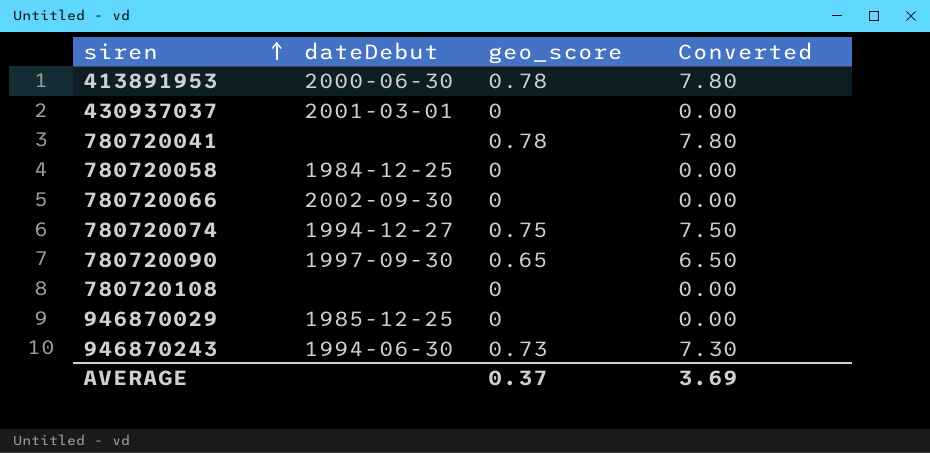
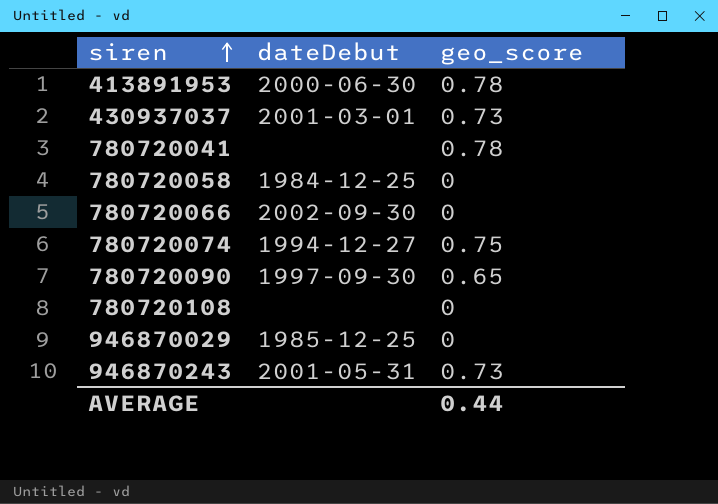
column Converted | formula: [geo_score] * 10 -> none
430937037 | geo_score: 0 -> 0.73
946870243 | dateDebut: 1994-06-30 -> 2001-05-31
AVERAGE | geo_score: 0.37 -> 0.44

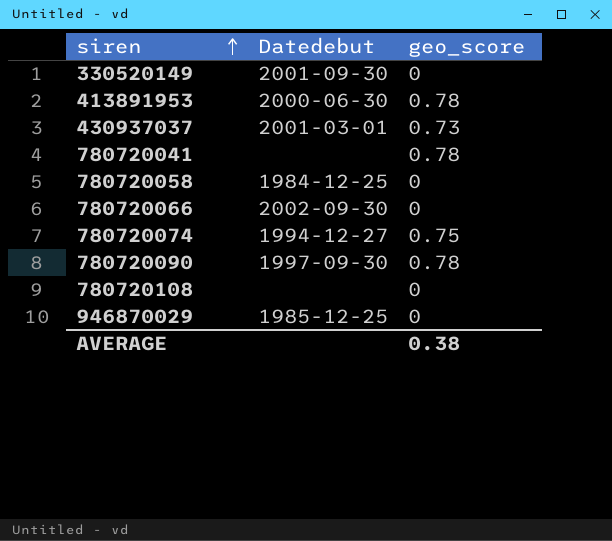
column name: dateDebut -> Datedebut
row 946870243: 2001-05-31 | 0.73 -> none
row 330520149: none -> 2001-09-30 | 0
780720090 | geo_score: 0.65 -> 0.78
AVERAGE | geo_score: 0.44 -> 0.38

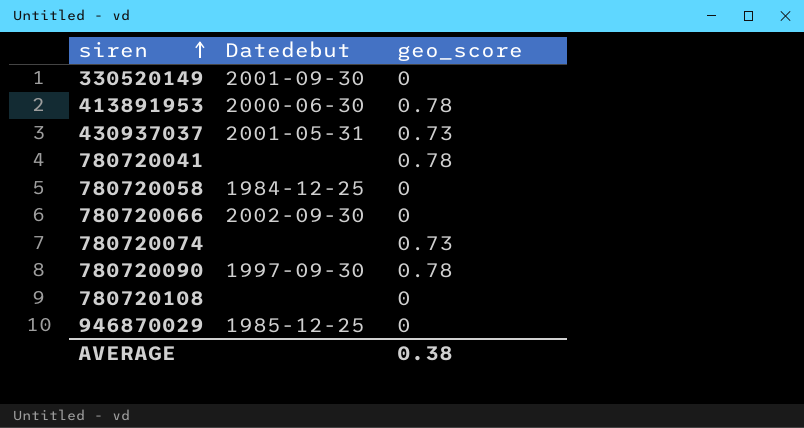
430937037 | Datedebut: 2001-03-01 -> 2001-05-31
780720074 | Datedebut: 1994-12-27 -> none
780720074 | geo_score: 0.75 -> 0.73

